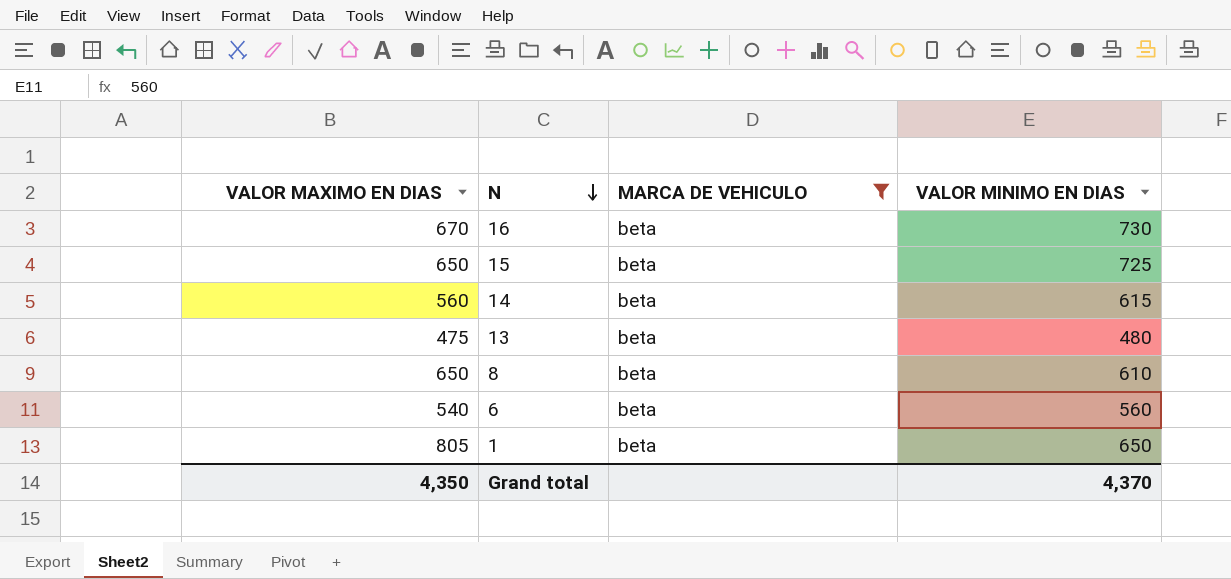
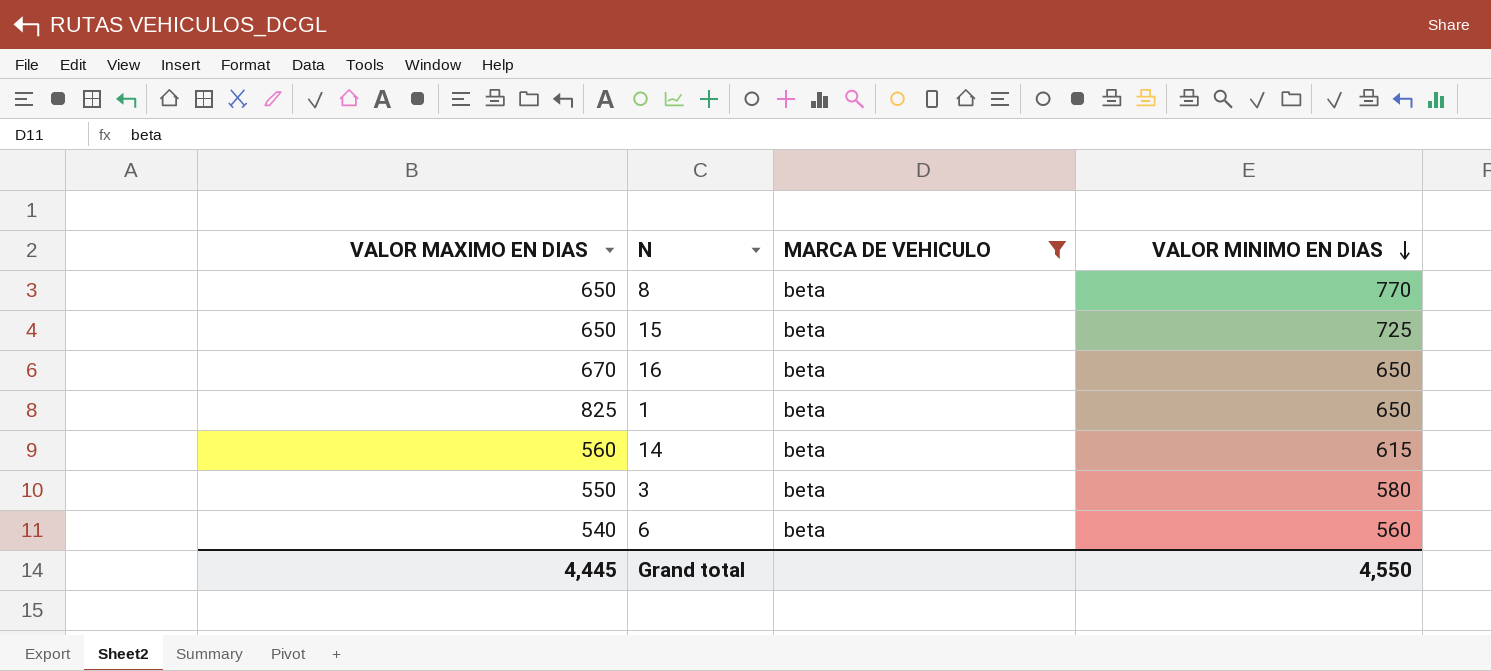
row order: N descending -> VALOR MINIMO EN DIAS descending
row 13: 475 | beta | 480 -> none
8 | VALOR MINIMO EN DIAS: 610 -> 770
16 | VALOR MINIMO EN DIAS: 730 -> 650
1 | VALOR MAXIMO EN DIAS: 805 -> 825
row 3: none -> 550 | beta | 580
Grand total | VALOR MAXIMO EN DIAS: 4,350 -> 4,445
Grand total | VALOR MINIMO EN DIAS: 4,370 -> 4,550

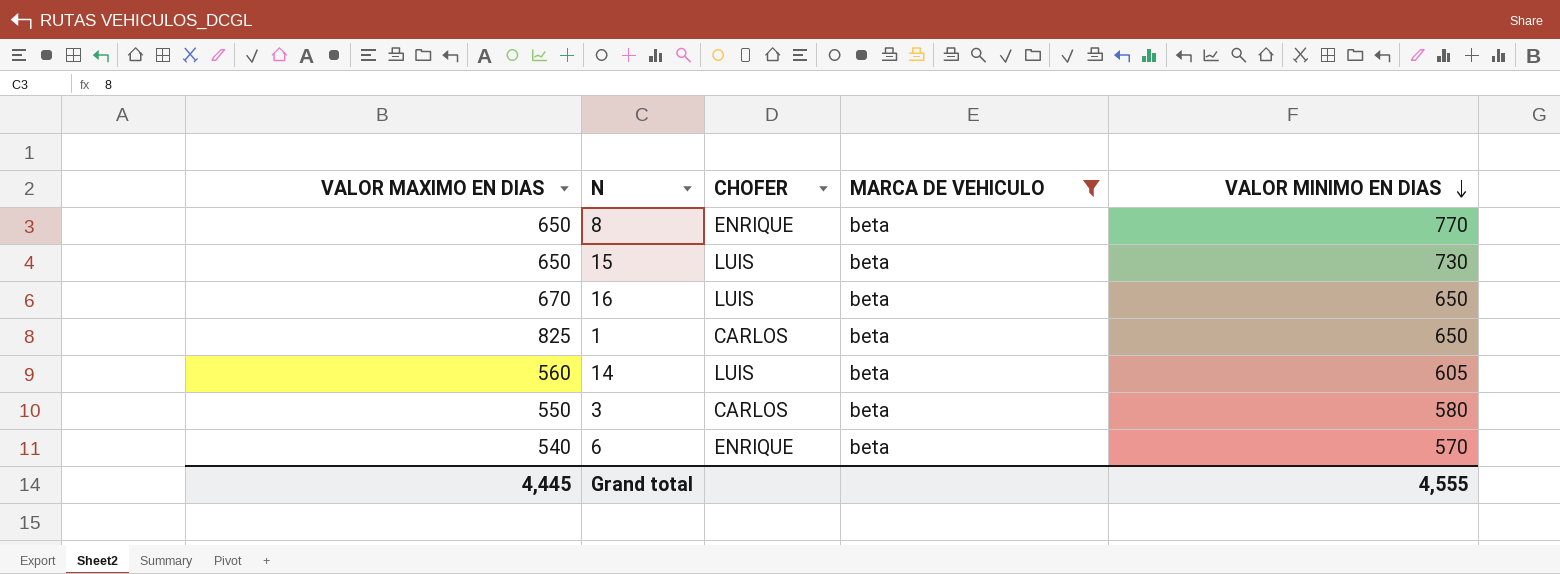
column CHOFER | position: none -> 3
15 | VALOR MINIMO EN DIAS: 725 -> 730
14 | VALOR MINIMO EN DIAS: 615 -> 605
6 | VALOR MINIMO EN DIAS: 560 -> 570
Grand total | VALOR MINIMO EN DIAS: 4,550 -> 4,555

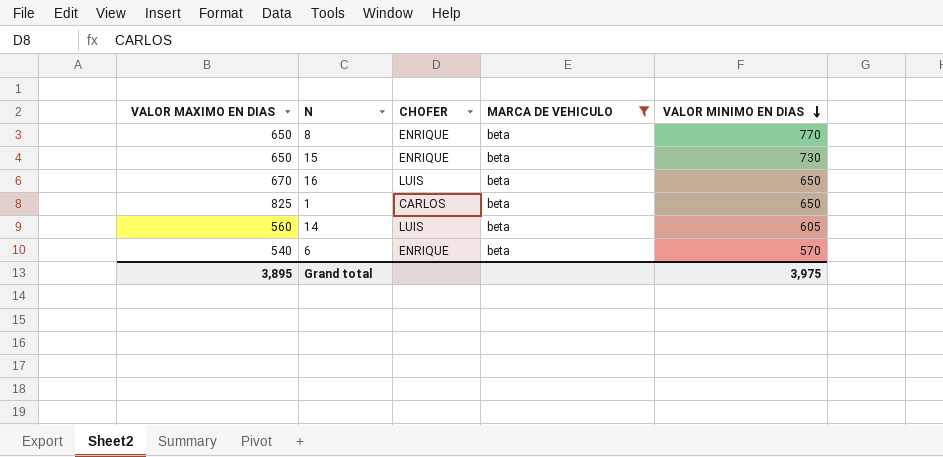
row 3: 550 | CARLOS | beta | 580 -> none
15 | CHOFER: LUIS -> ENRIQUE
Grand total | VALOR MAXIMO EN DIAS: 4,445 -> 3,895
Grand total | VALOR MINIMO EN DIAS: 4,555 -> 3,975

